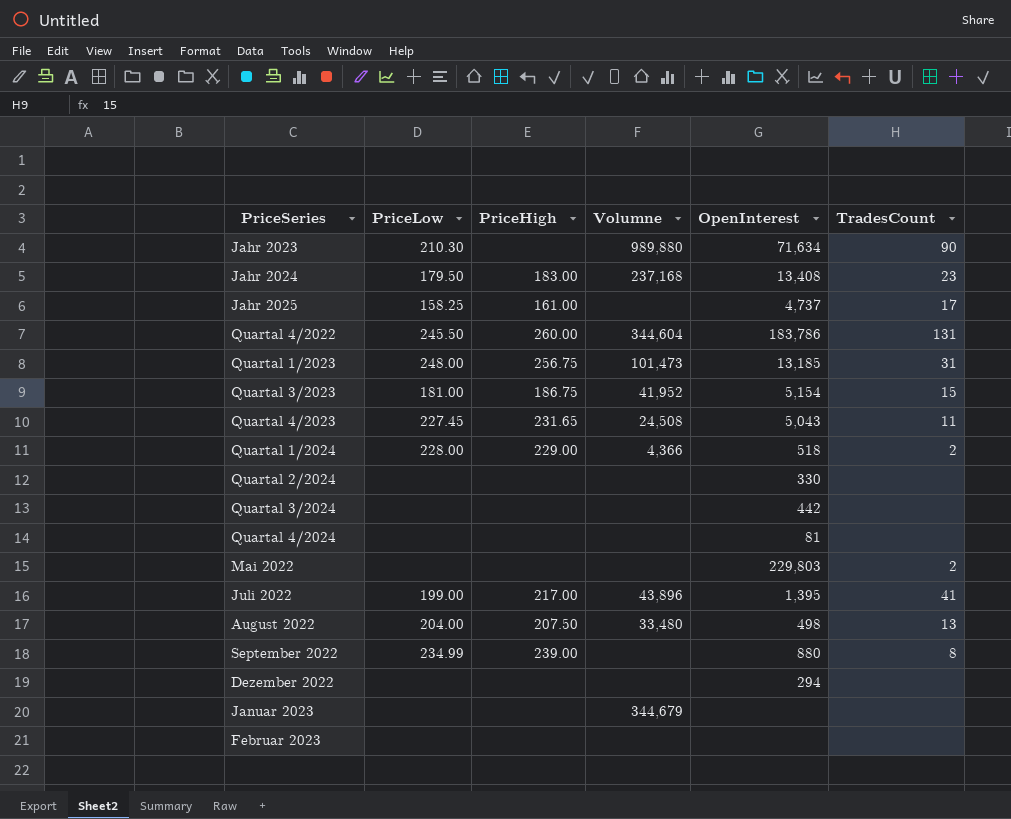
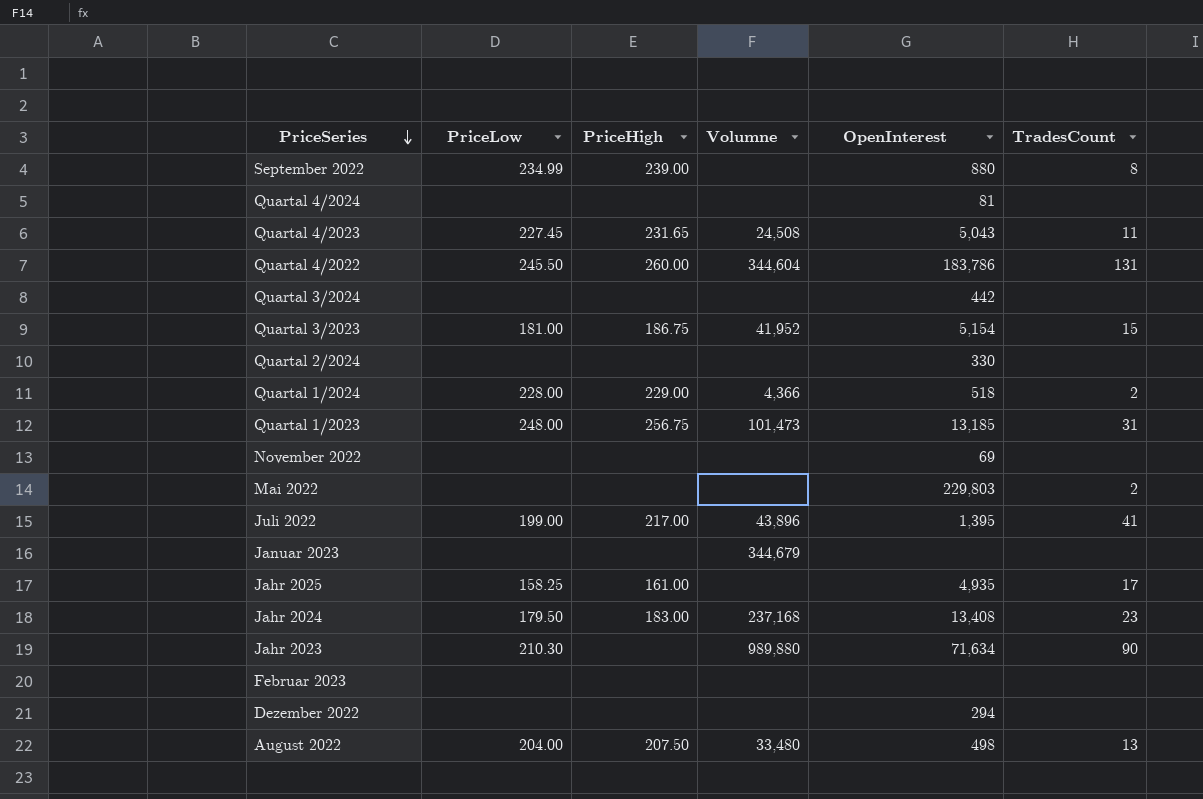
row order: none -> PriceSeries descending
row November 2022: none -> none | none | none | 69 | none
Jahr 2025 | OpenInterest: 4,737 -> 4,935

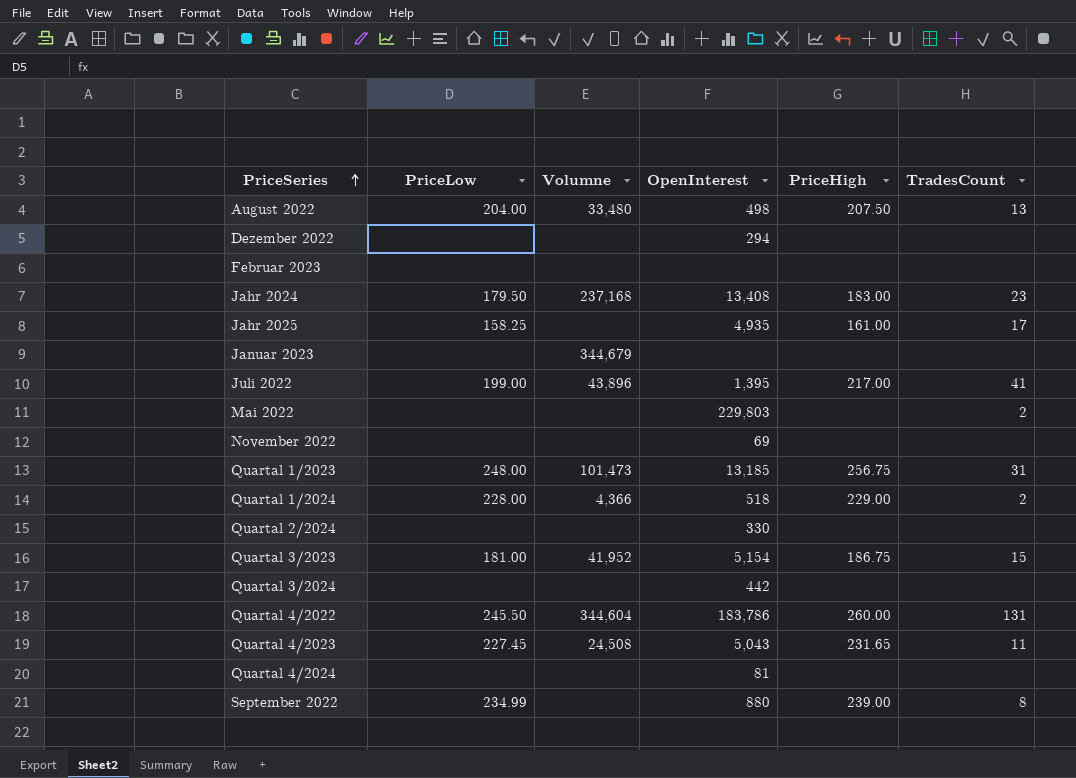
row order: PriceSeries descending -> PriceSeries ascending
column PriceHigh | position: 3 -> 5
row Jahr 2023: 210.30 | none | 989,880 | 71,634 | 90 -> none

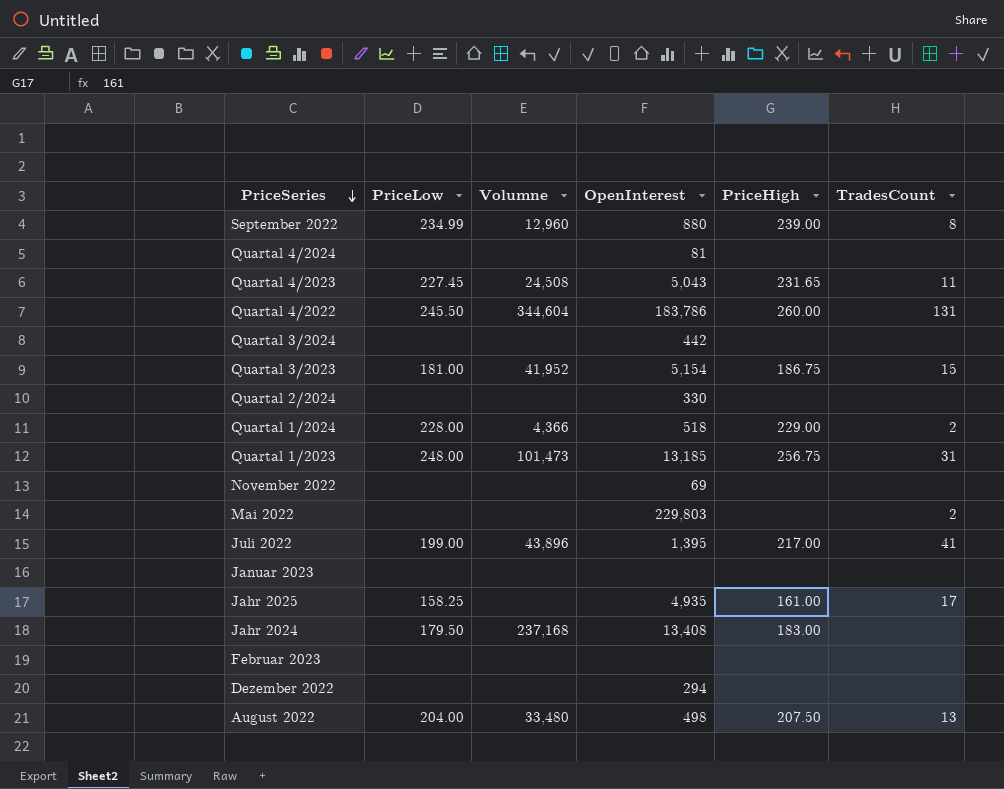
row order: PriceSeries ascending -> PriceSeries descending
September 2022 | Volumne: none -> 12,960
Januar 2023 | Volumne: 344,679 -> none
Jahr 2024 | TradesCount: 23 -> none

